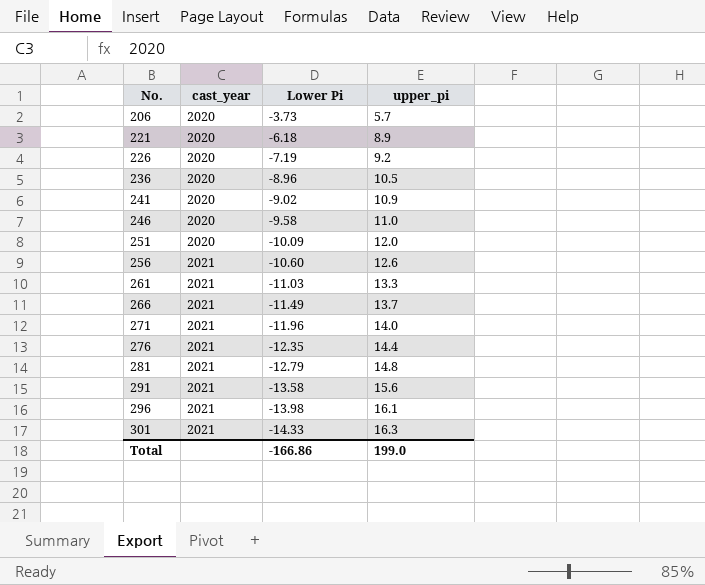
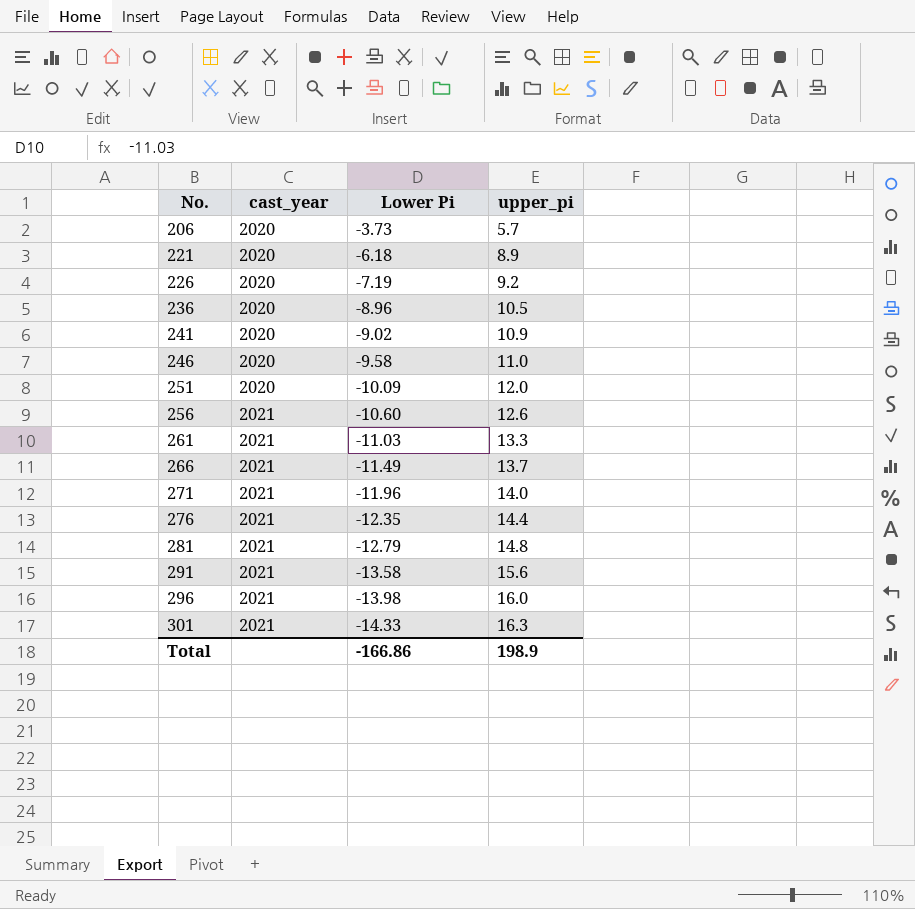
296 | upper_pi: 16.1 -> 16.0
Total | upper_pi: 199.0 -> 198.9

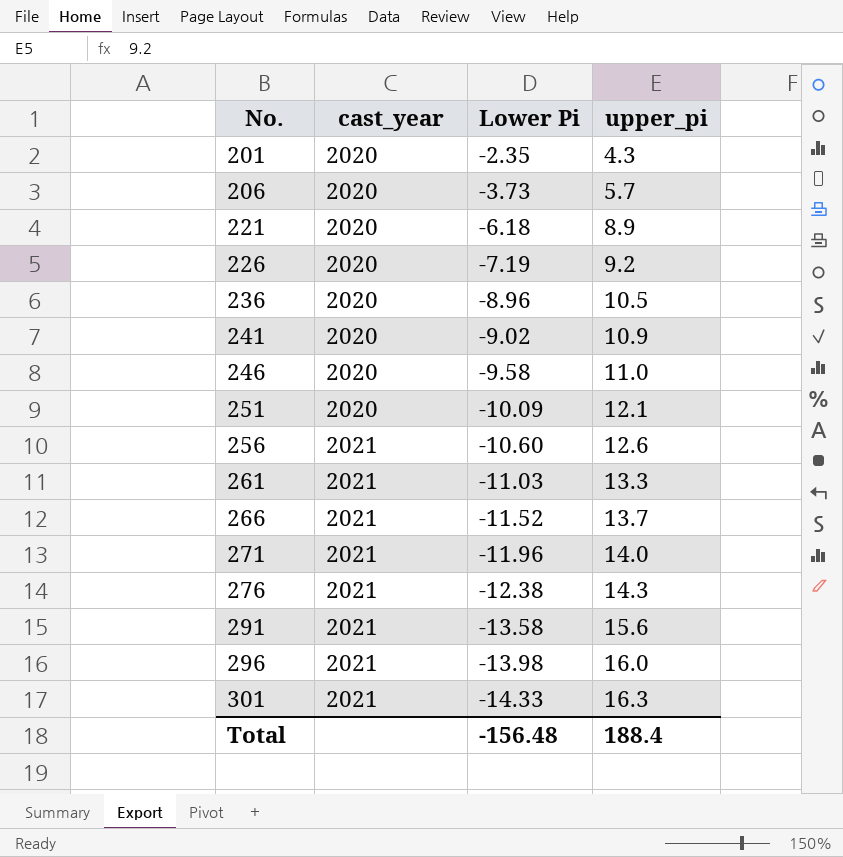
row 281: 2021 | -12.79 | 14.8 -> none
row 201: none -> 2020 | -2.35 | 4.3
251 | upper_pi: 12.0 -> 12.1
266 | Lower Pi: -11.49 -> -11.52
276 | Lower Pi: -12.35 -> -12.38
276 | upper_pi: 14.4 -> 14.3
Total | Lower Pi: -166.86 -> -156.48
Total | upper_pi: 198.9 -> 188.4

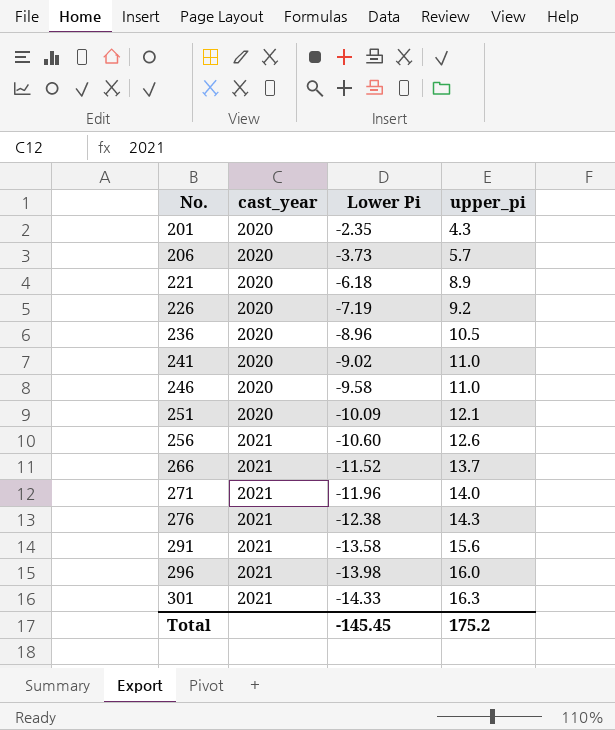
row 261: 2021 | -11.03 | 13.3 -> none
241 | upper_pi: 10.9 -> 11.0
Total | Lower Pi: -156.48 -> -145.45
Total | upper_pi: 188.4 -> 175.2

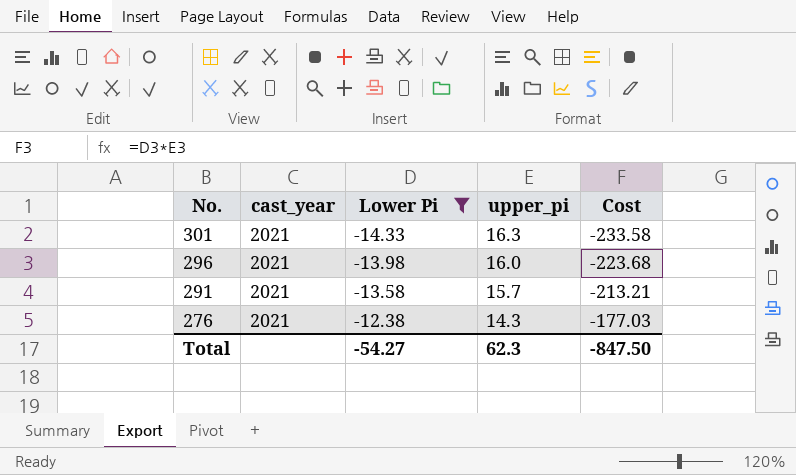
filter: none -> Lower Pi <= -12.38
row order: No. ascending -> No. descending
column Cost | formula: none -> [Lower Pi] * [upper_pi]
291 | upper_pi: 15.6 -> 15.7
Total | Lower Pi: -145.45 -> -54.27
Total | upper_pi: 175.2 -> 62.3

